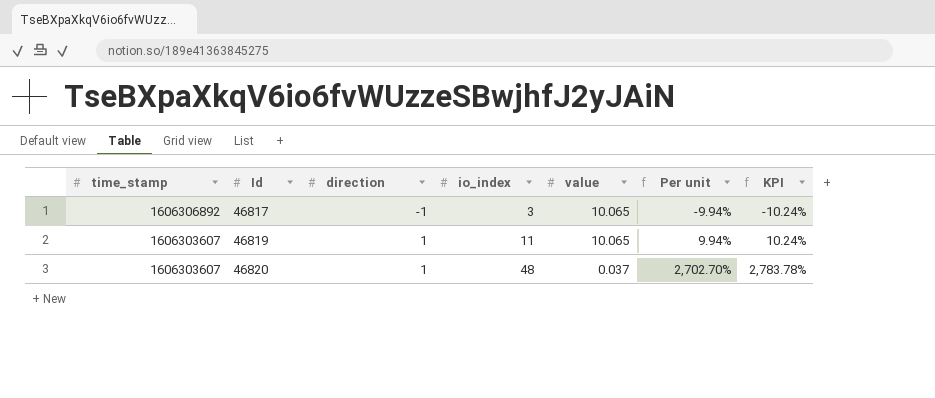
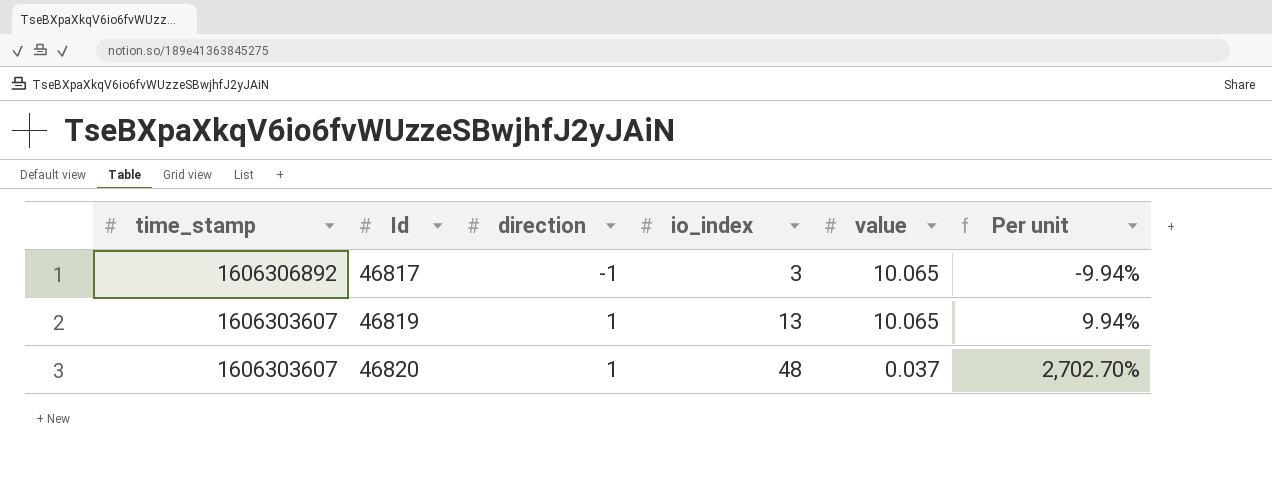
column KPI | formula: [Per unit] * 1.03 -> none
46819 | io_index: 11 -> 13

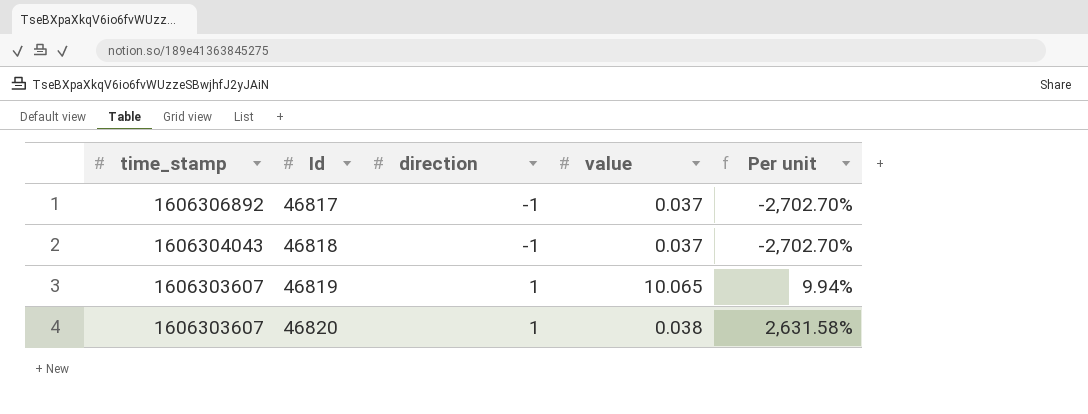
column io_index | position: 4 -> none
46817 | value: 10.065 -> 0.037
46817 | Per unit: -9.94% -> -2,702.70%
row 46818: none -> 1606304043 | -1 | 0.037 | -2,702.70%
46820 | value: 0.037 -> 0.038
46820 | Per unit: 2,702.70% -> 2,631.58%

